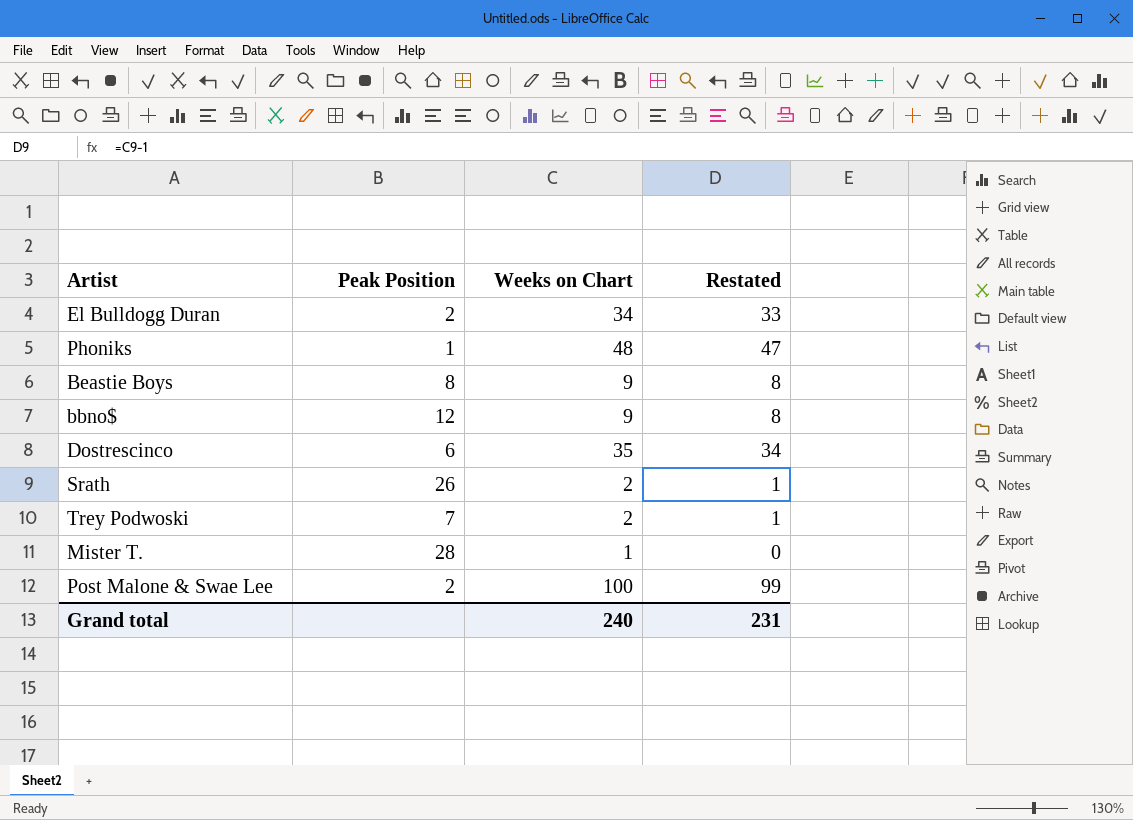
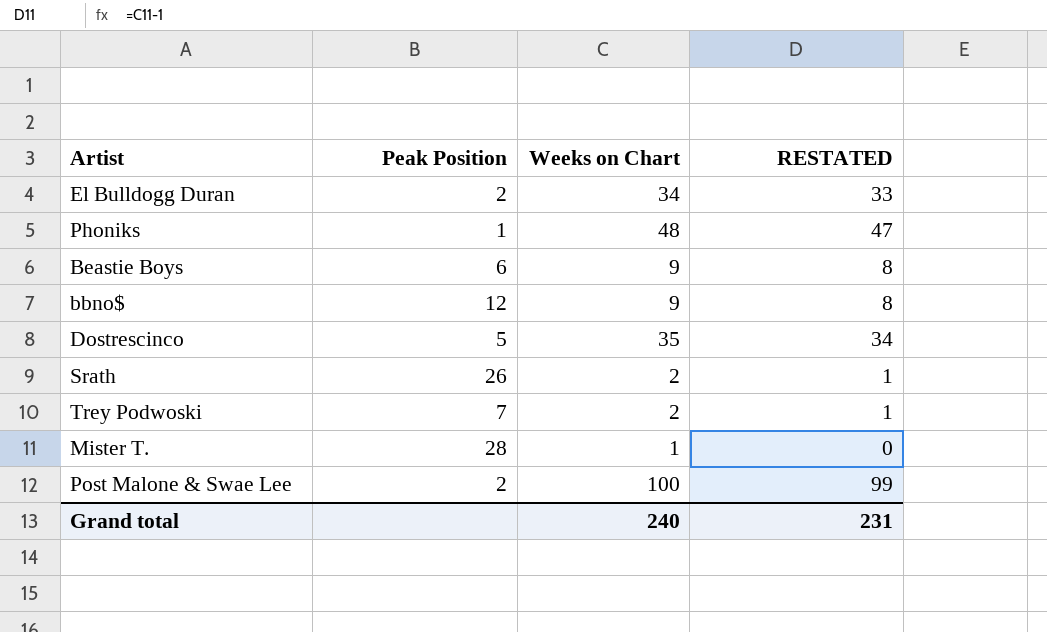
column name: Restated -> RESTATED
Beastie Boys | Peak Position: 8 -> 6
Dostrescinco | Peak Position: 6 -> 5

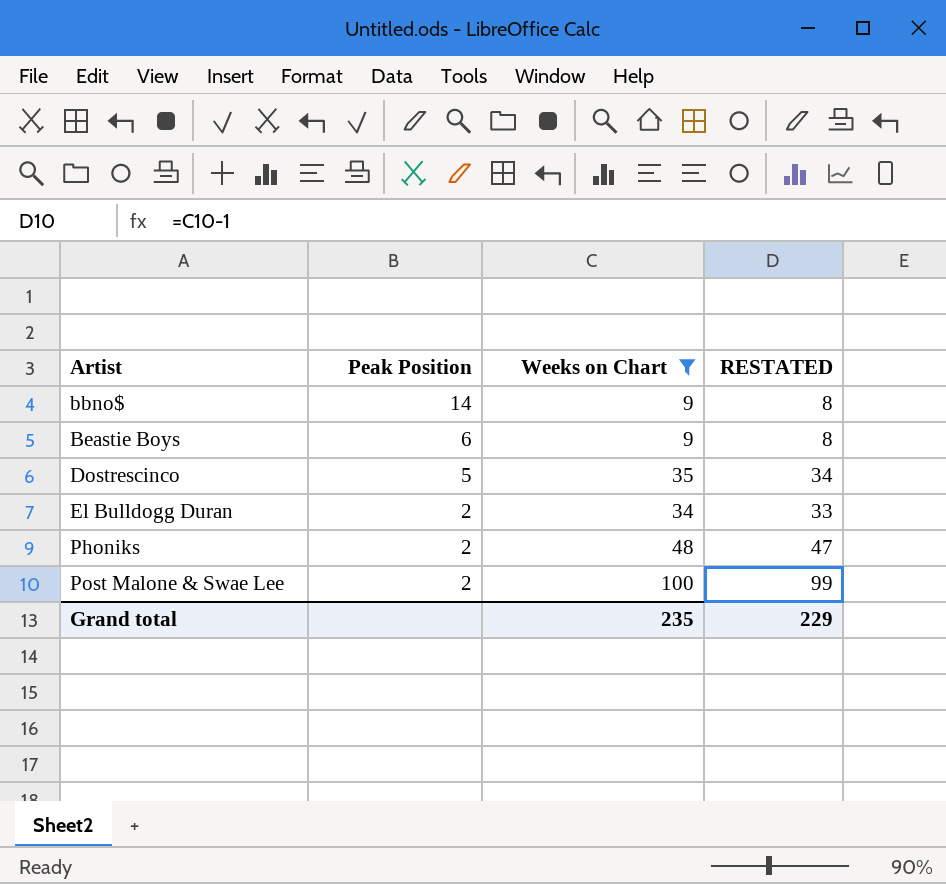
filter: none -> Weeks on Chart >= 9
row order: none -> Artist ascending
bbno$ | Peak Position: 12 -> 14
Phoniks | Peak Position: 1 -> 2
Grand total | Weeks on Chart: 240 -> 235
Grand total | RESTATED: 231 -> 229

